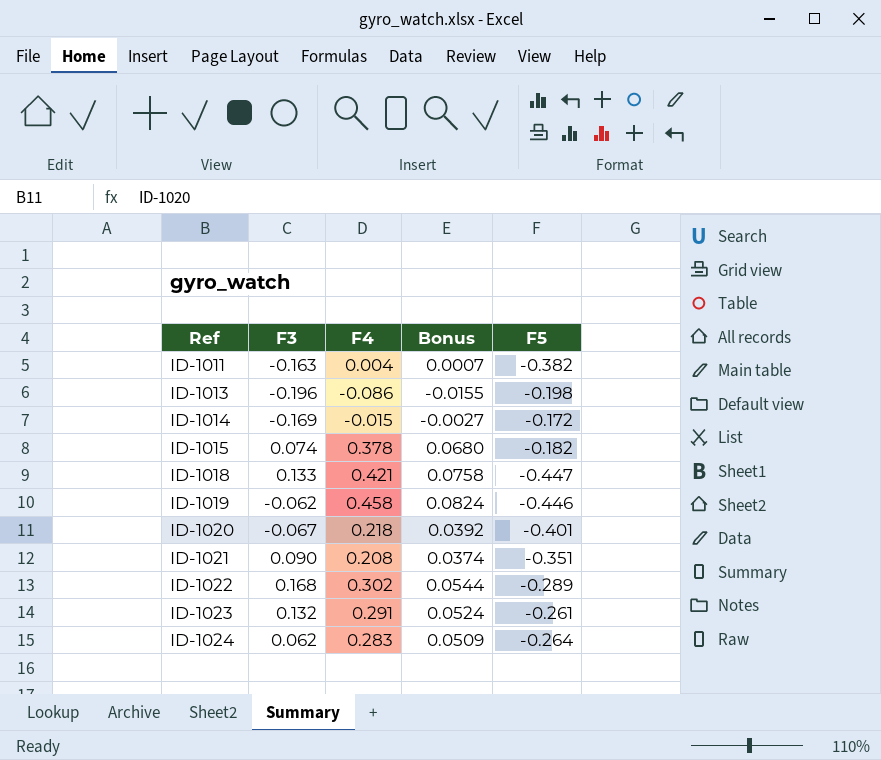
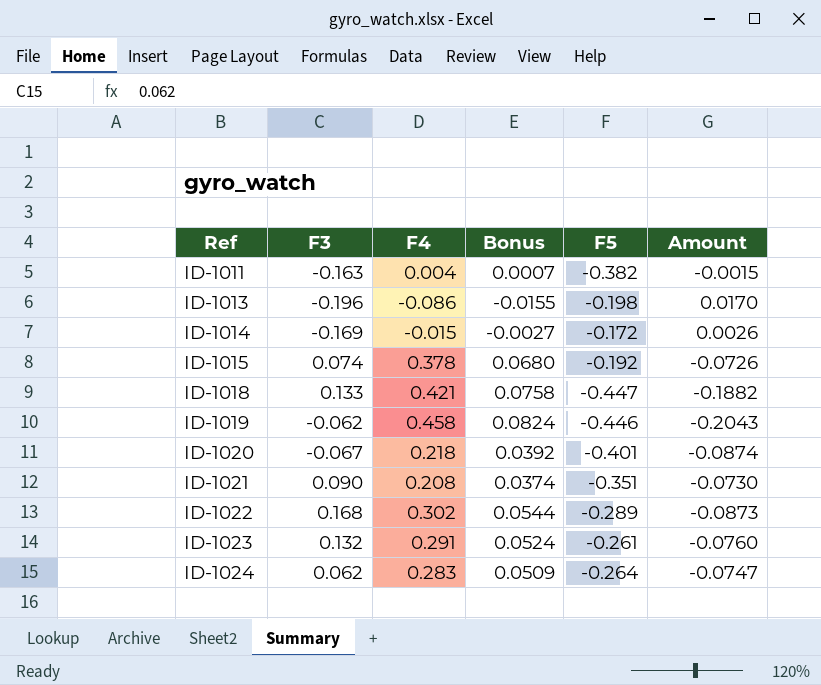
column Amount | formula: none -> [F4] * [F5]
ID-1015 | F5: -0.182 -> -0.192

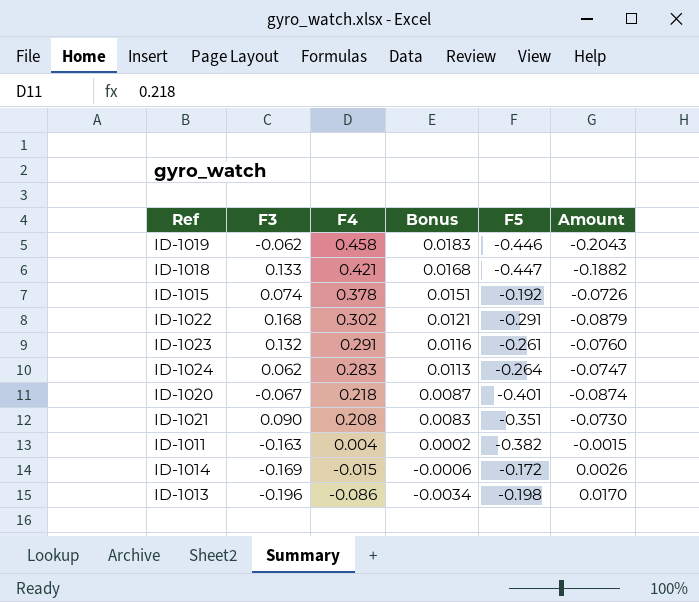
row order: Ref ascending -> F4 descending
column Bonus | formula: [F4] * 0.18 -> [F4] * 0.04
ID-1022 | F5: -0.289 -> -0.291
ID-1022 | Amount: -0.0873 -> -0.0879

